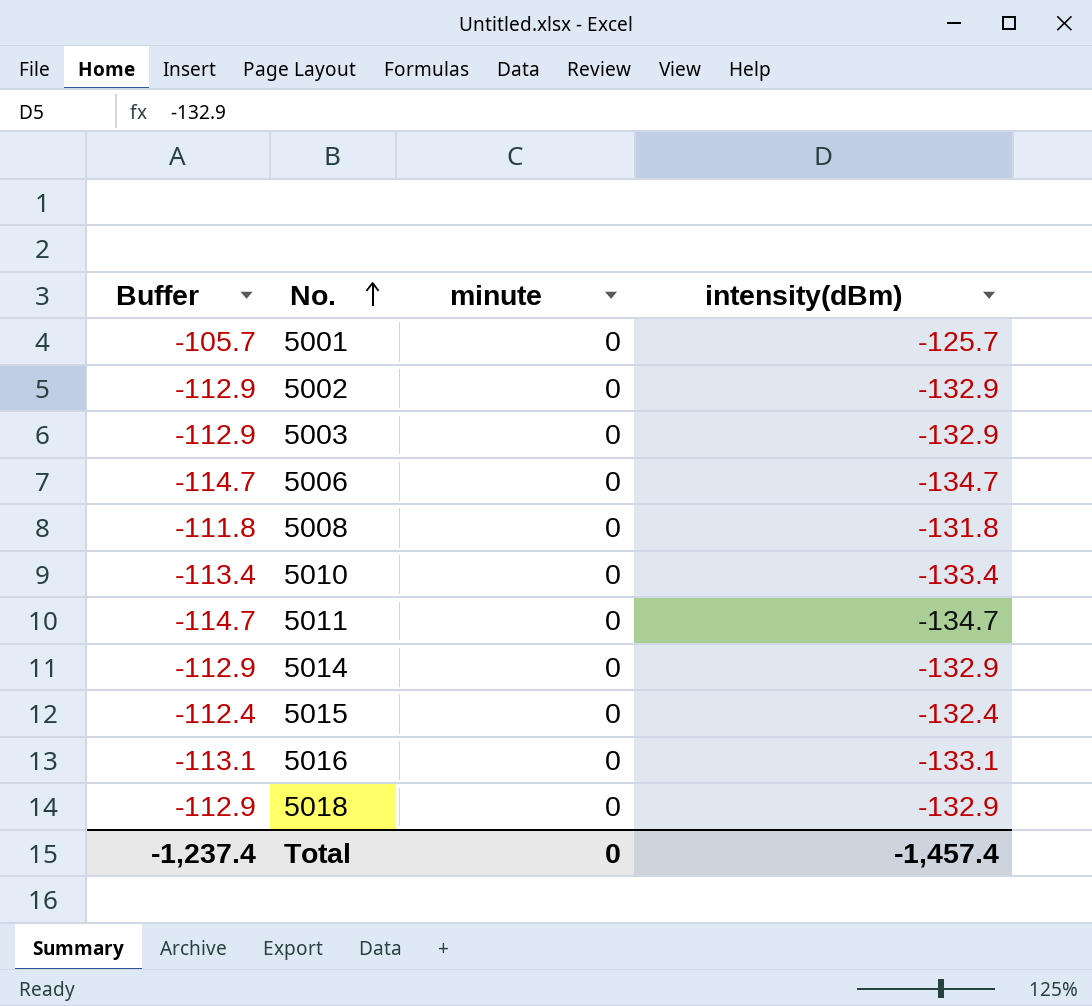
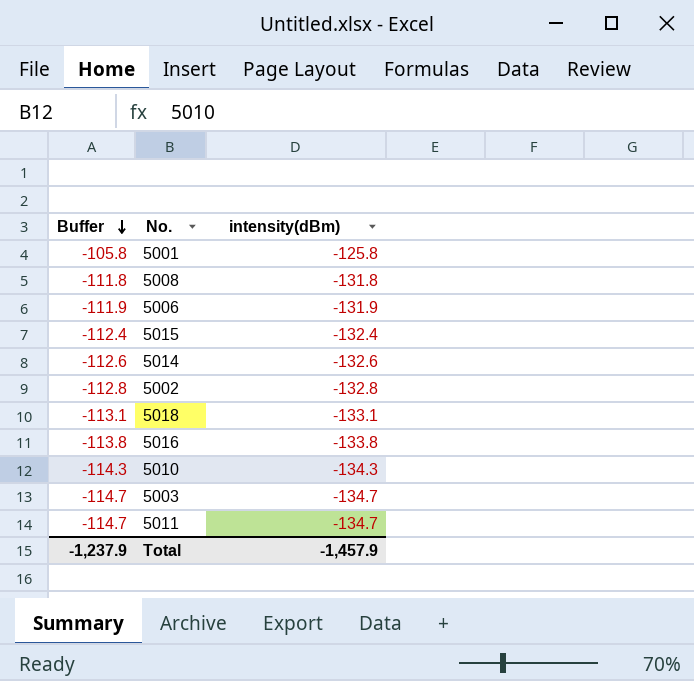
row order: No. ascending -> Buffer descending
column minute | position: 3 -> none
5001 | Buffer: -105.7 -> -105.8
5001 | intensity(dBm): -125.7 -> -125.8
5006 | Buffer: -114.7 -> -111.9
5006 | intensity(dBm): -134.7 -> -131.9
5014 | Buffer: -112.9 -> -112.6
5014 | intensity(dBm): -132.9 -> -132.6
5002 | Buffer: -112.9 -> -112.8
5002 | intensity(dBm): -132.9 -> -132.8
5018 | Buffer: -112.9 -> -113.1
5018 | intensity(dBm): -132.9 -> -133.1
5016 | Buffer: -113.1 -> -113.8
5016 | intensity(dBm): -133.1 -> -133.8
5010 | Buffer: -113.4 -> -114.3
5010 | intensity(dBm): -133.4 -> -134.3
5003 | Buffer: -112.9 -> -114.7
5003 | intensity(dBm): -132.9 -> -134.7
Total | Buffer: -1,237.4 -> -1,237.9
Total | intensity(dBm): -1,457.4 -> -1,457.9

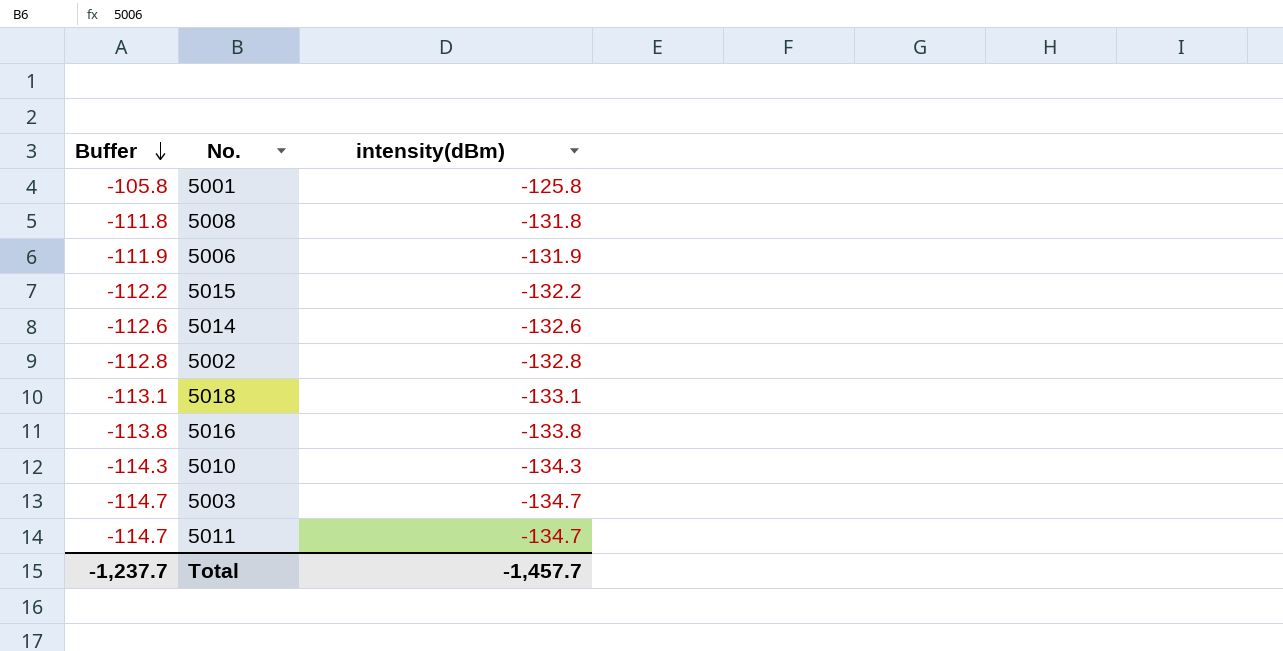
5015 | Buffer: -112.4 -> -112.2
5015 | intensity(dBm): -132.4 -> -132.2
Total | Buffer: -1,237.9 -> -1,237.7
Total | intensity(dBm): -1,457.9 -> -1,457.7

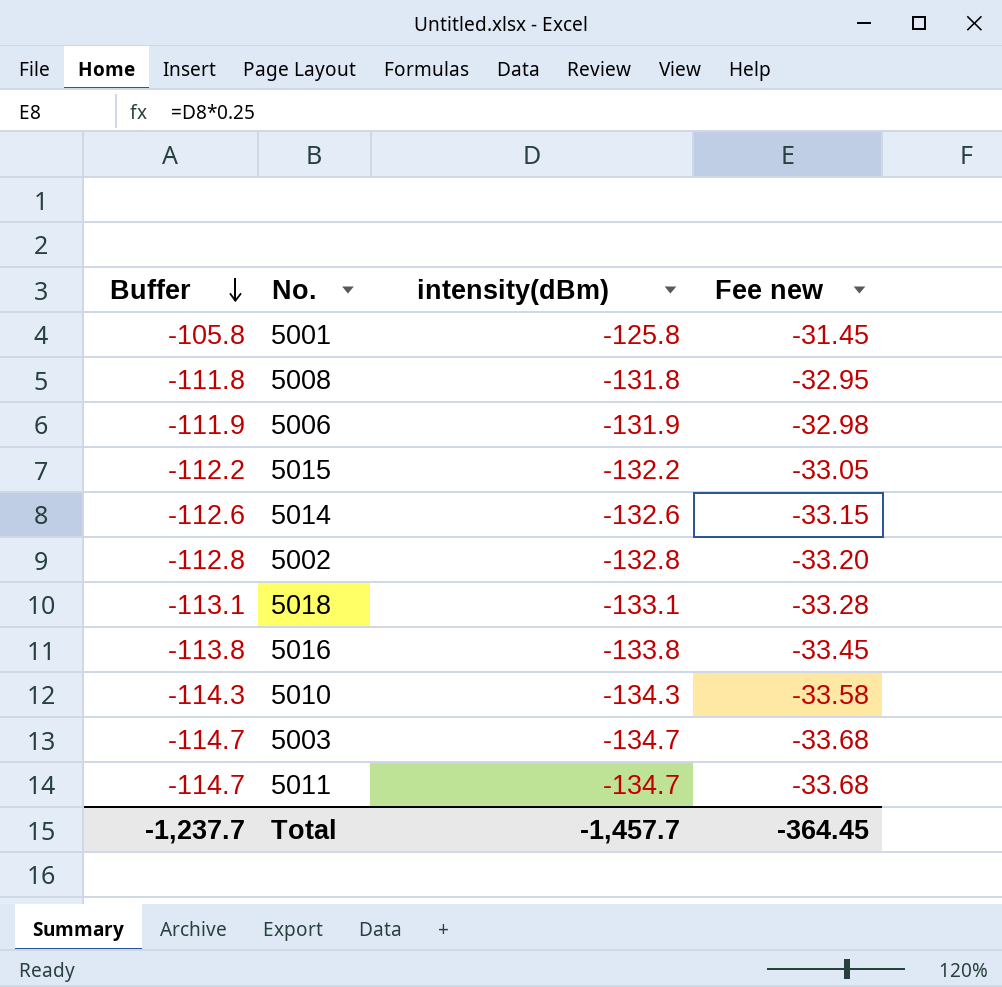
column Fee new | formula: none -> [intensity(dBm)] * 0.25

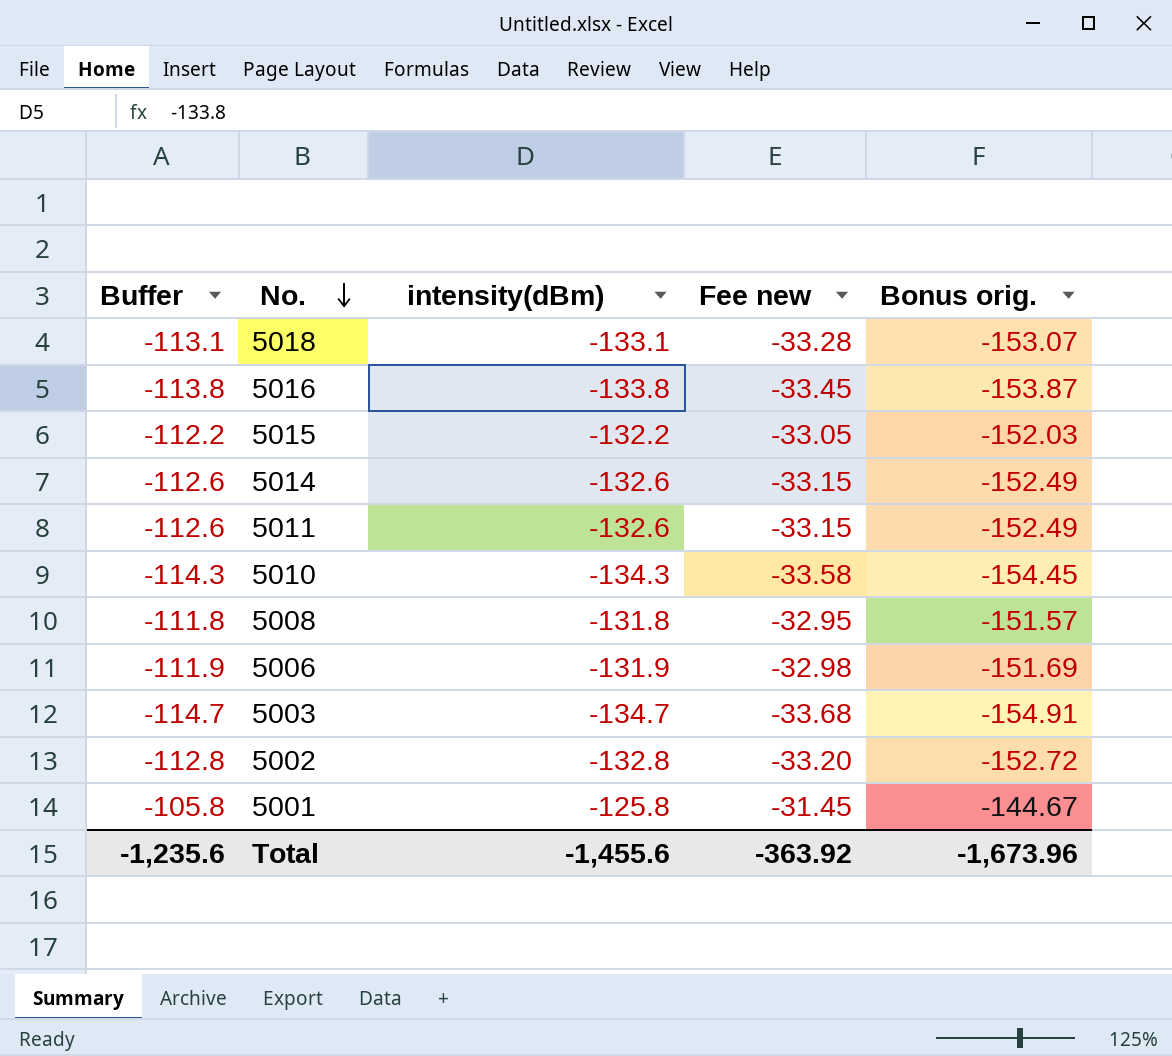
row order: Buffer descending -> No. descending
column Bonus orig. | formula: none -> [intensity(dBm)] * 1.15
5011 | Buffer: -114.7 -> -112.6
5011 | intensity(dBm): -134.7 -> -132.6
5011 | Fee new: -33.68 -> -33.15
Total | Buffer: -1,237.7 -> -1,235.6
Total | intensity(dBm): -1,457.7 -> -1,455.6
Total | Fee new: -364.45 -> -363.92

